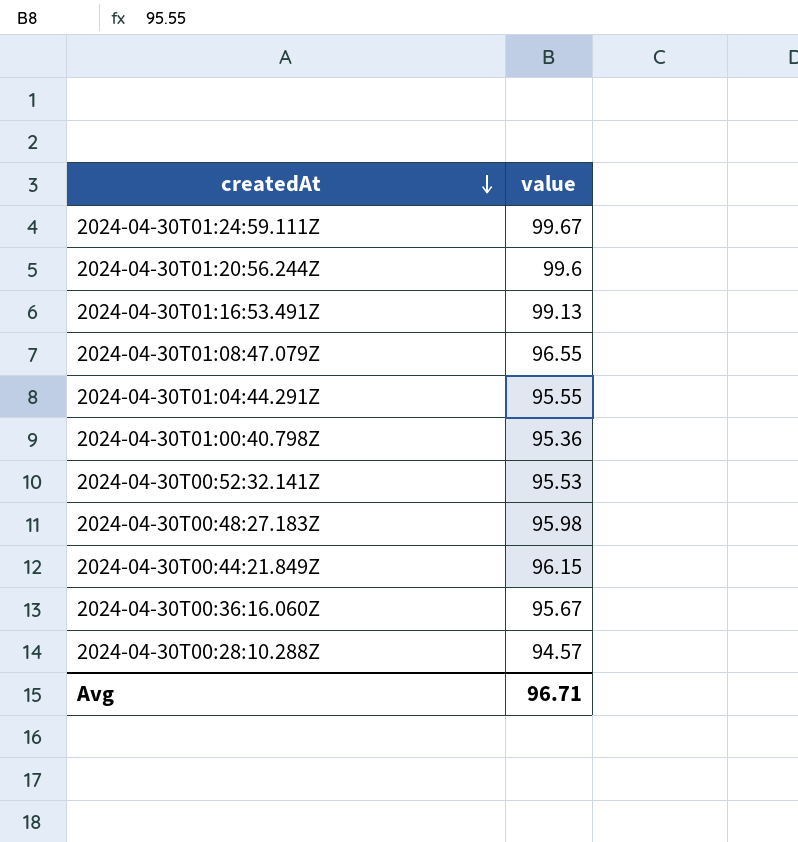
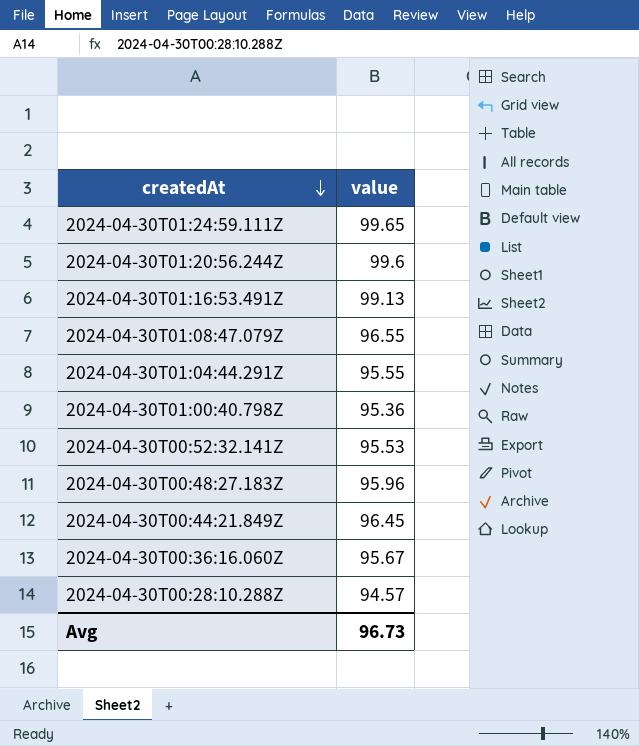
2024-04-30T01:24:59.111Z | value: 99.67 -> 99.65
2024-04-30T00:48:27.183Z | value: 95.98 -> 95.96
2024-04-30T00:44:21.849Z | value: 96.15 -> 96.45
Avg | value: 96.71 -> 96.73

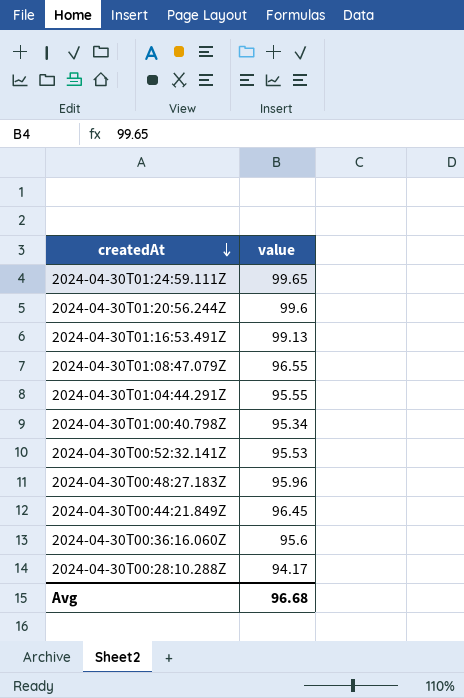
2024-04-30T01:00:40.798Z | value: 95.36 -> 95.34
2024-04-30T00:36:16.060Z | value: 95.67 -> 95.6
2024-04-30T00:28:10.288Z | value: 94.57 -> 94.17
Avg | value: 96.73 -> 96.68

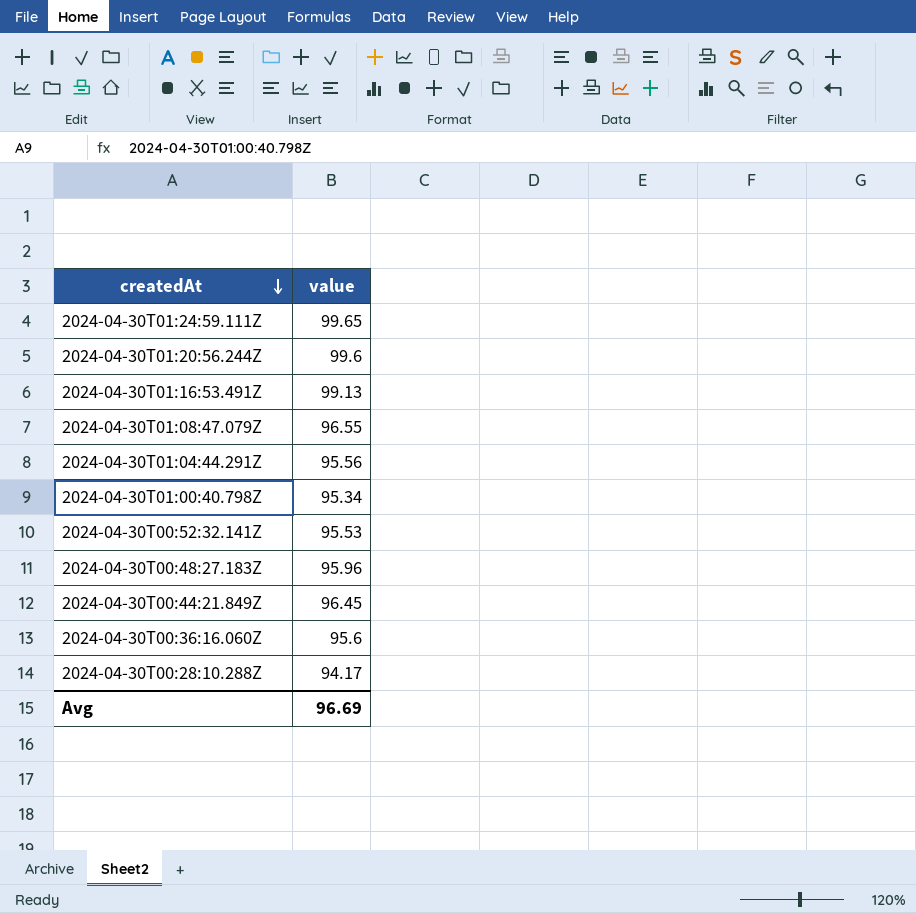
2024-04-30T01:04:44.291Z | value: 95.55 -> 95.56
Avg | value: 96.68 -> 96.69

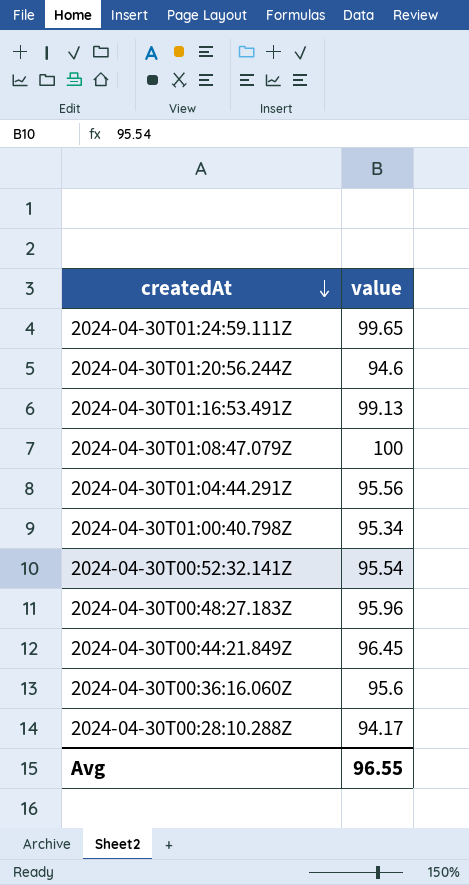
2024-04-30T01:20:56.244Z | value: 99.6 -> 94.6
2024-04-30T01:08:47.079Z | value: 96.55 -> 100
2024-04-30T00:52:32.141Z | value: 95.53 -> 95.54
Avg | value: 96.69 -> 96.55

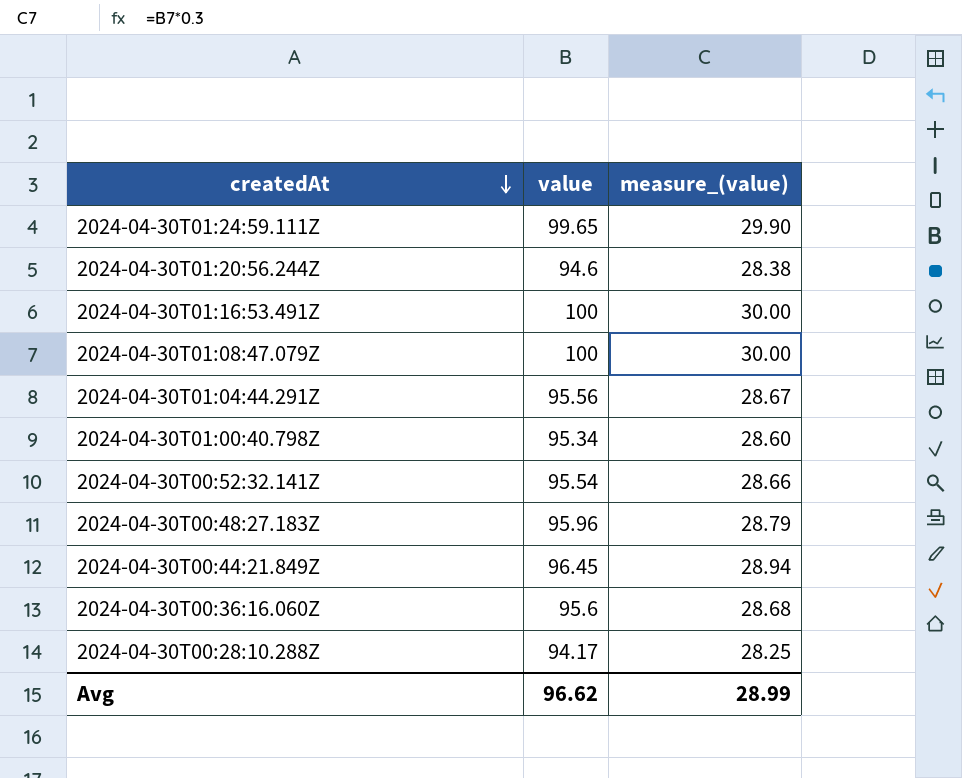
column measure_(value) | formula: none -> [value] * 0.3
2024-04-30T01:16:53.491Z | value: 99.13 -> 100
Avg | value: 96.55 -> 96.62

